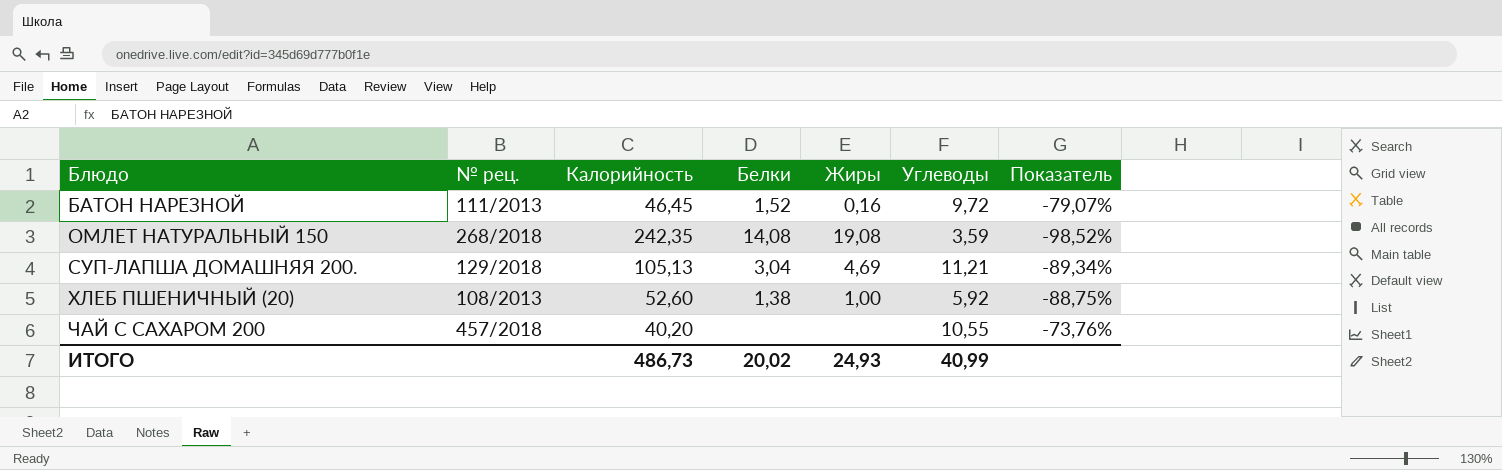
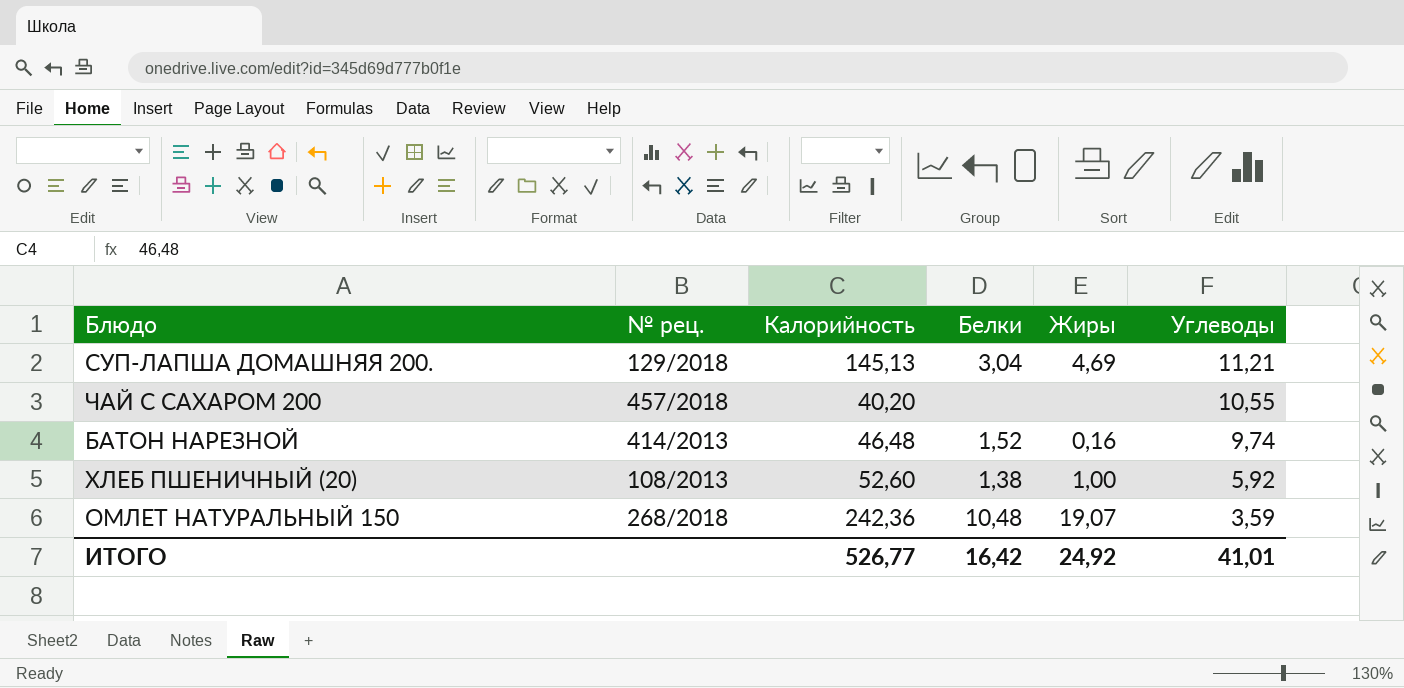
row order: Блюдо ascending -> Углеводы descending
column Показатель | formula: ([Углеводы] - [Калорийность]) / [Калорийность] -> none
СУП-ЛАПША ДОМАШНЯЯ 200. | Калорийность: 105,13 -> 145,13
БАТОН НАРЕЗНОЙ | № рец.: 111/2013 -> 414/2013
БАТОН НАРЕЗНОЙ | Калорийность: 46,45 -> 46,48
БАТОН НАРЕЗНОЙ | Углеводы: 9,72 -> 9,74
ОМЛЕТ НАТУРАЛЬНЫЙ 150 | Калорийность: 242,35 -> 242,36
ОМЛЕТ НАТУРАЛЬНЫЙ 150 | Белки: 14,08 -> 10,48
ОМЛЕТ НАТУРАЛЬНЫЙ 150 | Жиры: 19,08 -> 19,07
ИТОГО | Калорийность: 486,73 -> 526,77
ИТОГО | Белки: 20,02 -> 16,42
ИТОГО | Жиры: 24,93 -> 24,92
ИТОГО | Углеводы: 40,99 -> 41,01

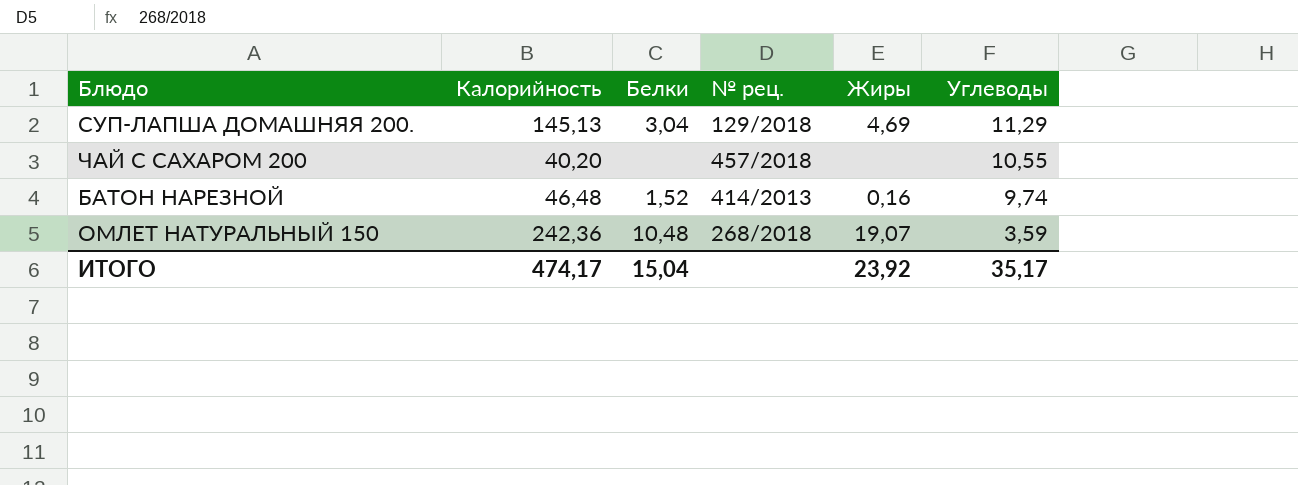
column № рец. | position: 2 -> 4
row ХЛЕБ ПШЕНИЧНЫЙ (20): 108/2013 | 52,60 | 1,38 | 1,00 | 5,92 -> none
СУП-ЛАПША ДОМАШНЯЯ 200. | Углеводы: 11,21 -> 11,29
ИТОГО | Калорийность: 526,77 -> 474,17
ИТОГО | Белки: 16,42 -> 15,04
ИТОГО | Жиры: 24,92 -> 23,92
ИТОГО | Углеводы: 41,01 -> 35,17

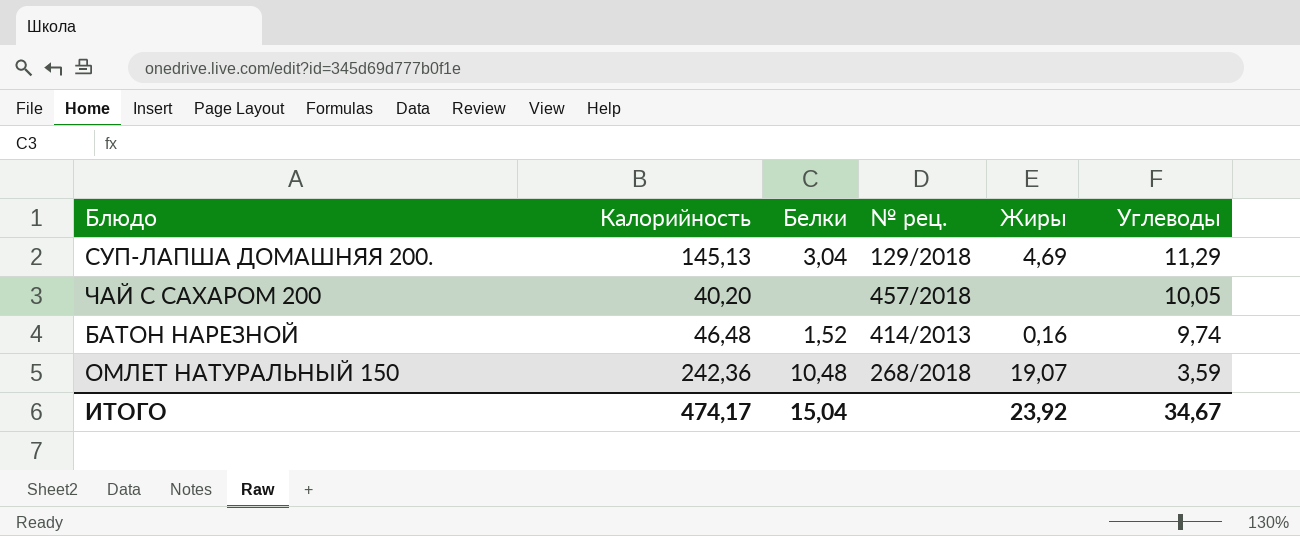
ЧАЙ С САХАРОМ 200 | Углеводы: 10,55 -> 10,05
ИТОГО | Углеводы: 35,17 -> 34,67

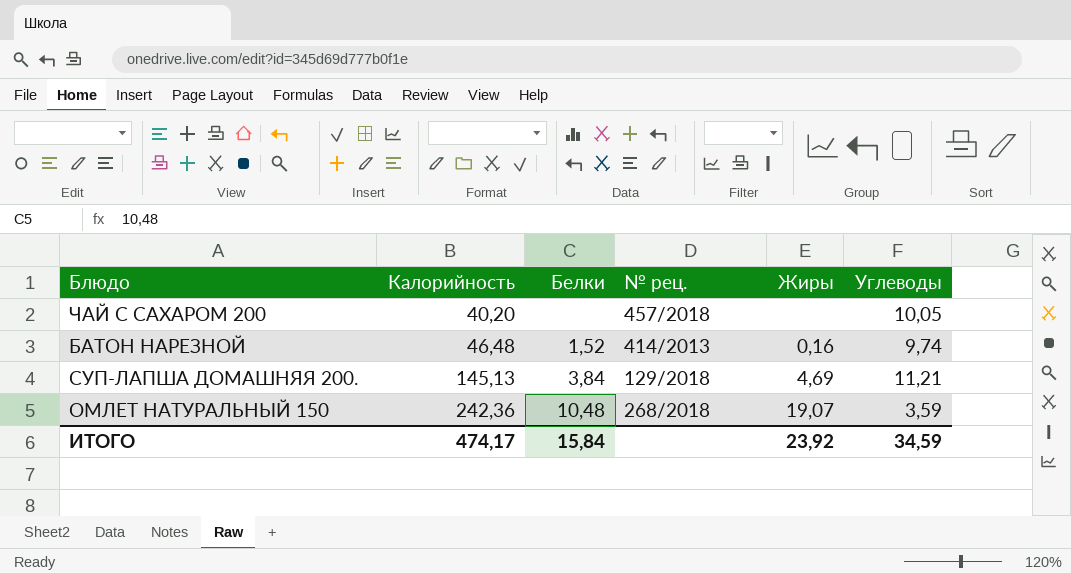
row order: Углеводы descending -> Калорийность ascending
СУП-ЛАПША ДОМАШНЯЯ 200. | Белки: 3,04 -> 3,84
СУП-ЛАПША ДОМАШНЯЯ 200. | Углеводы: 11,29 -> 11,21
ИТОГО | Белки: 15,04 -> 15,84
ИТОГО | Углеводы: 34,67 -> 34,59

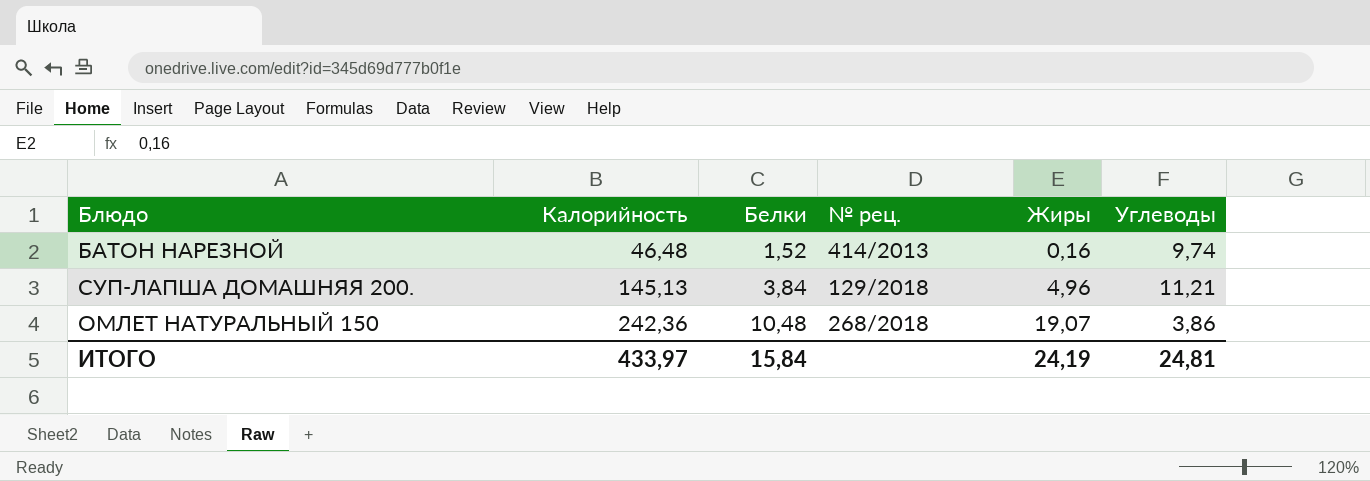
row ЧАЙ С САХАРОМ 200: 40,20 | none | 457/2018 | none | 10,05 -> none
СУП-ЛАПША ДОМАШНЯЯ 200. | Жиры: 4,69 -> 4,96
ОМЛЕТ НАТУРАЛЬНЫЙ 150 | Углеводы: 3,59 -> 3,86
ИТОГО | Калорийность: 474,17 -> 433,97
ИТОГО | Жиры: 23,92 -> 24,19
ИТОГО | Углеводы: 34,59 -> 24,81

